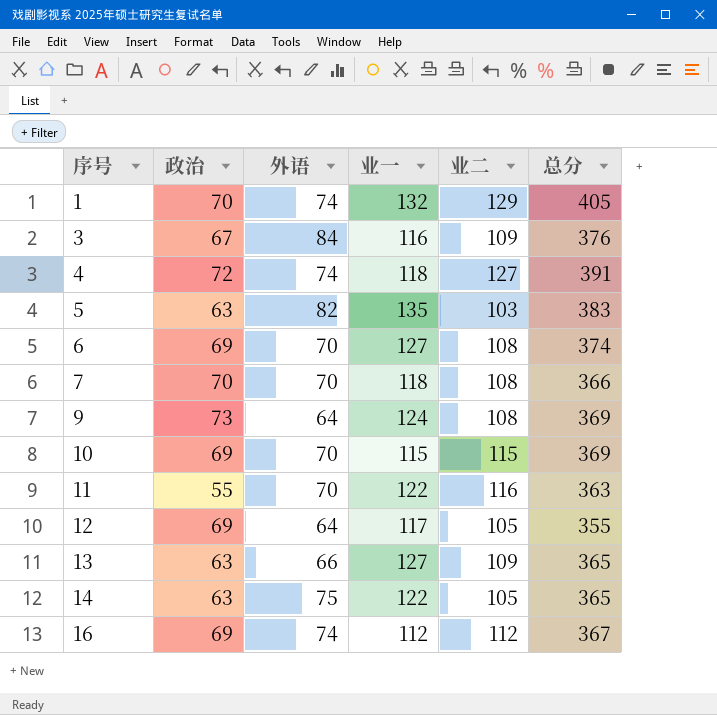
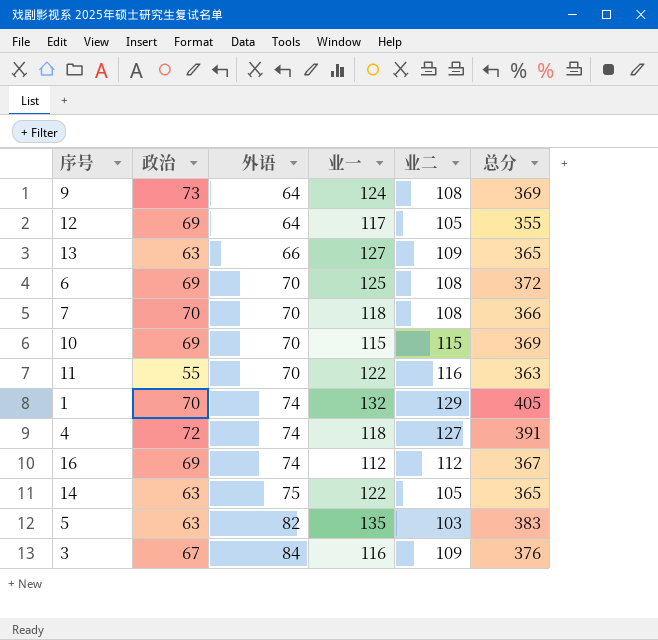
row order: 序号 ascending -> 外语 ascending
6 | 业一: 127 -> 125
6 | 总分: 374 -> 372

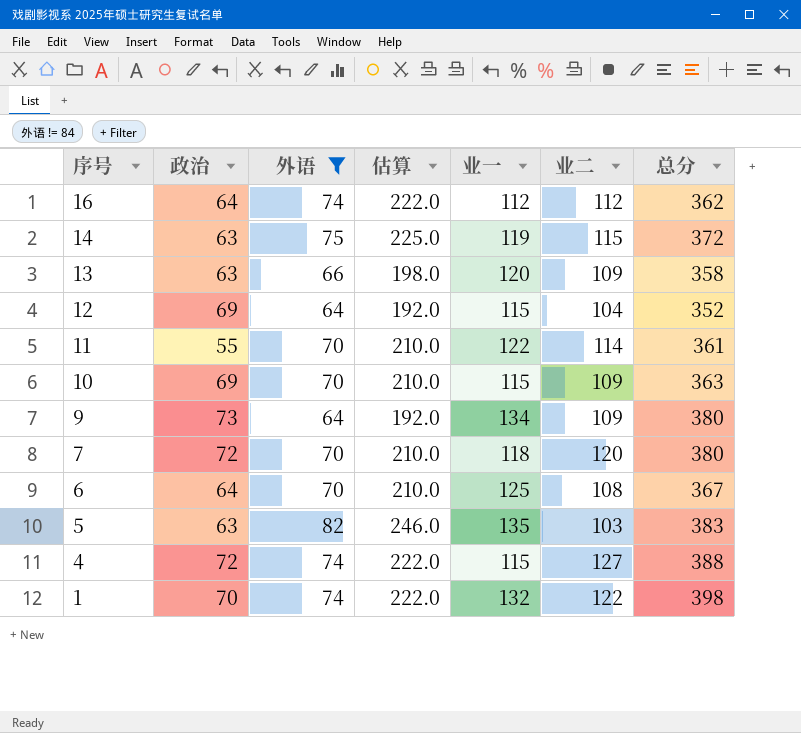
filter: none -> 外语 != 84
row order: 外语 ascending -> 序号 descending
column 估算 | formula: none -> [外语] * 3
16 | 政治: 69 -> 64
16 | 总分: 367 -> 362
14 | 业一: 122 -> 119
14 | 业二: 105 -> 115
14 | 总分: 365 -> 372
13 | 业一: 127 -> 120
13 | 总分: 365 -> 358
12 | 业一: 117 -> 115
12 | 业二: 105 -> 104
12 | 总分: 355 -> 352
11 | 业二: 116 -> 114
11 | 总分: 363 -> 361
10 | 业二: 115 -> 109
10 | 总分: 369 -> 363
9 | 业一: 124 -> 134
9 | 业二: 108 -> 109
9 | 总分: 369 -> 380
7 | 政治: 70 -> 72
7 | 业二: 108 -> 120
7 | 总分: 366 -> 380
6 | 政治: 69 -> 64
6 | 总分: 372 -> 367
4 | 业一: 118 -> 115
4 | 总分: 391 -> 388
1 | 业二: 129 -> 122
1 | 总分: 405 -> 398

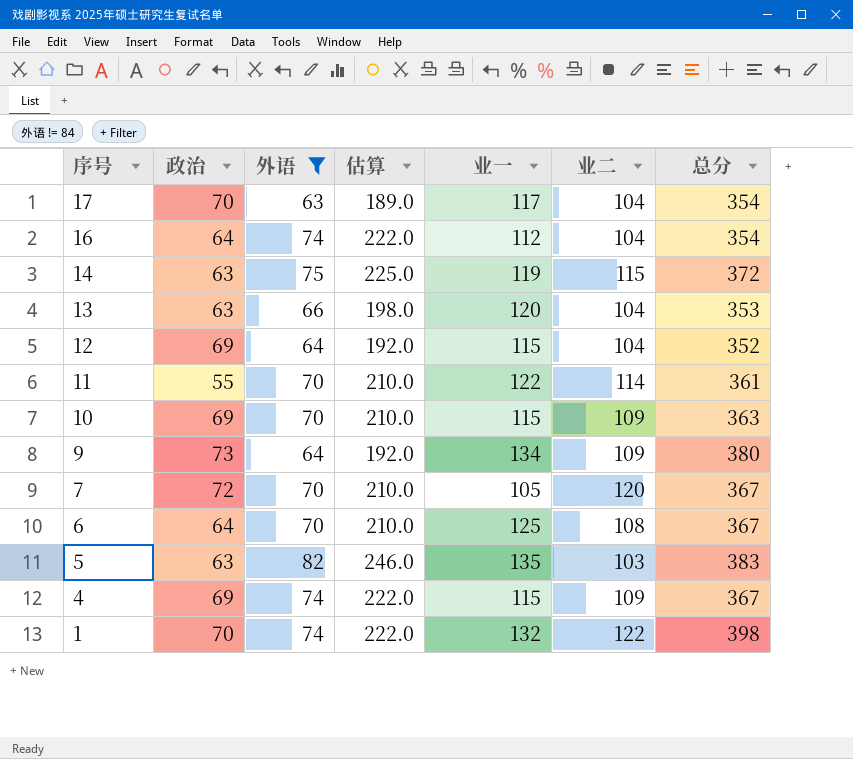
row 17: none -> 70 | 63 | 189.0 | 117 | 104 | 354
16 | 业二: 112 -> 104
16 | 总分: 362 -> 354
13 | 业二: 109 -> 104
13 | 总分: 358 -> 353
7 | 业一: 118 -> 105
7 | 总分: 380 -> 367
4 | 政治: 72 -> 69
4 | 业二: 127 -> 109
4 | 总分: 388 -> 367

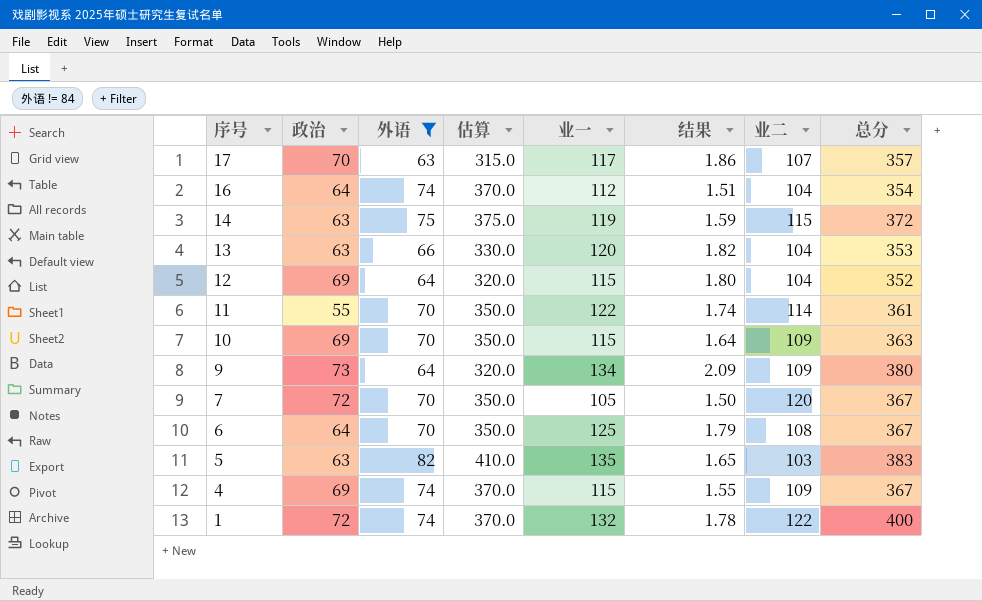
column 估算 | formula: [外语] * 3 -> [外语] * 5
column 结果 | formula: none -> [业一] / [外语]
17 | 业二: 104 -> 107
17 | 总分: 354 -> 357
1 | 政治: 70 -> 72
1 | 总分: 398 -> 400

